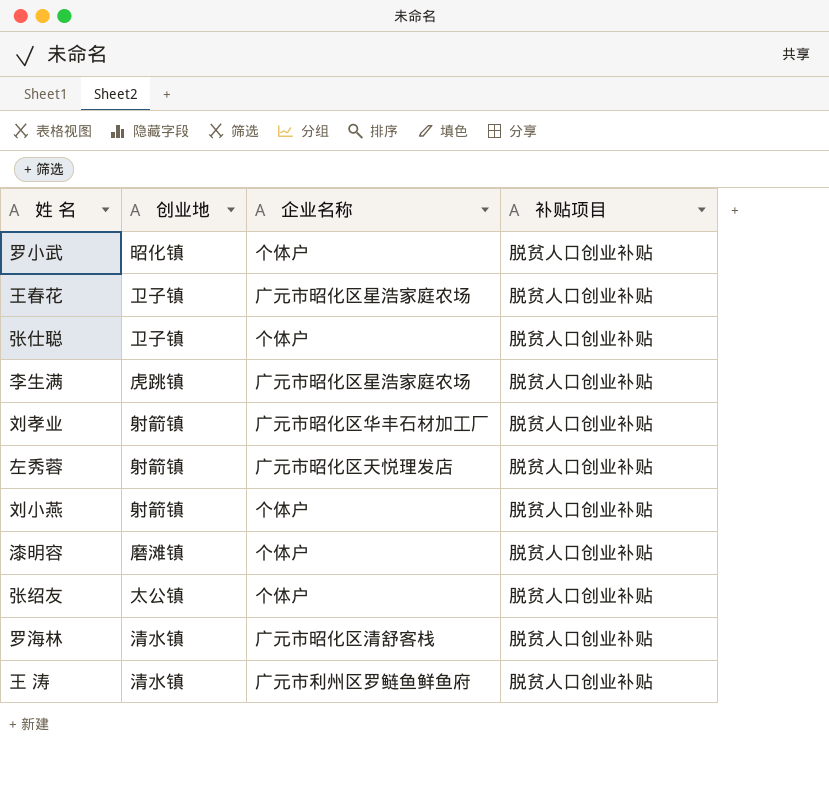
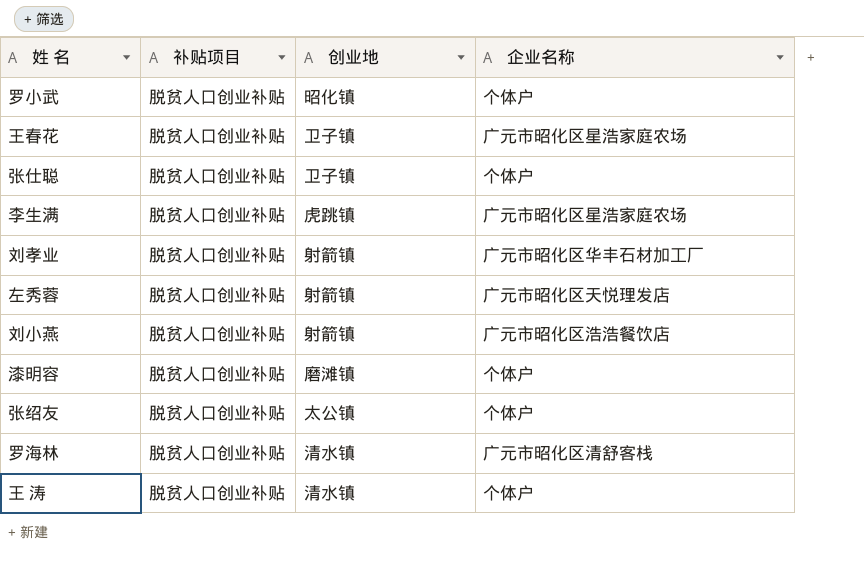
column 补贴项目 | position: 4 -> 2
刘小燕 | 企业名称: 个体户 -> 广元市昭化区浩浩餐饮店
王 涛 | 企业名称: 广元市利州区罗鲢鱼鲜鱼府 -> 个体户

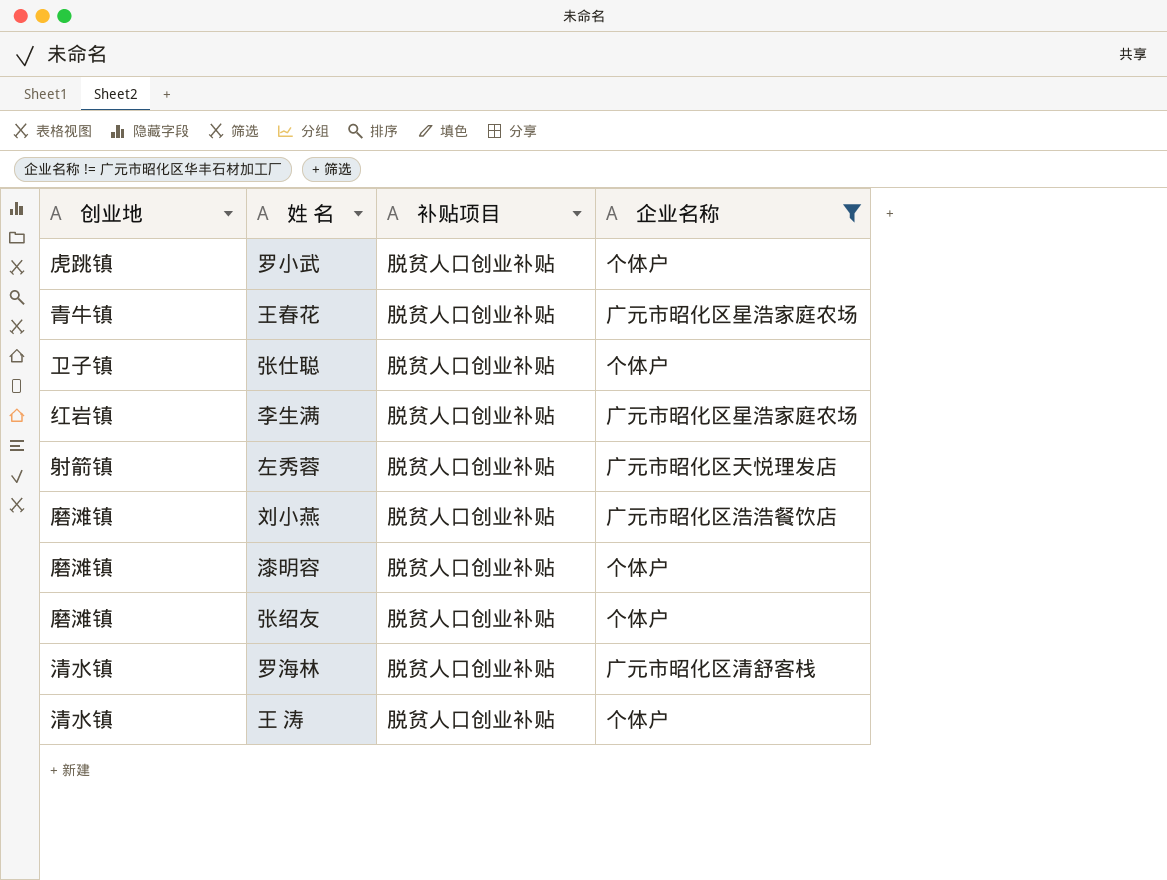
filter: none -> 企业名称 != 广元市昭化区华丰石材加工厂
column 创业地 | position: 3 -> 1
罗小武 | 创业地: 昭化镇 -> 虎跳镇
王春花 | 创业地: 卫子镇 -> 青牛镇
李生满 | 创业地: 虎跳镇 -> 红岩镇
刘小燕 | 创业地: 射箭镇 -> 磨滩镇
张绍友 | 创业地: 太公镇 -> 磨滩镇

